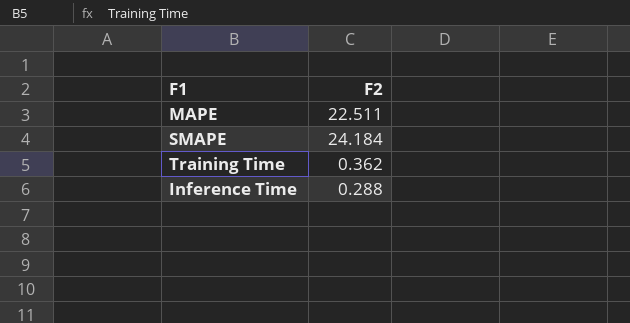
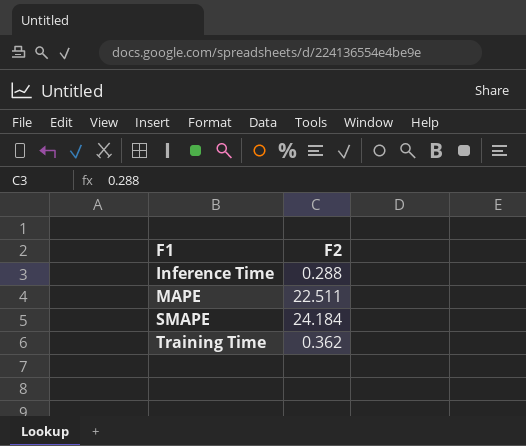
row order: none -> F1 ascending

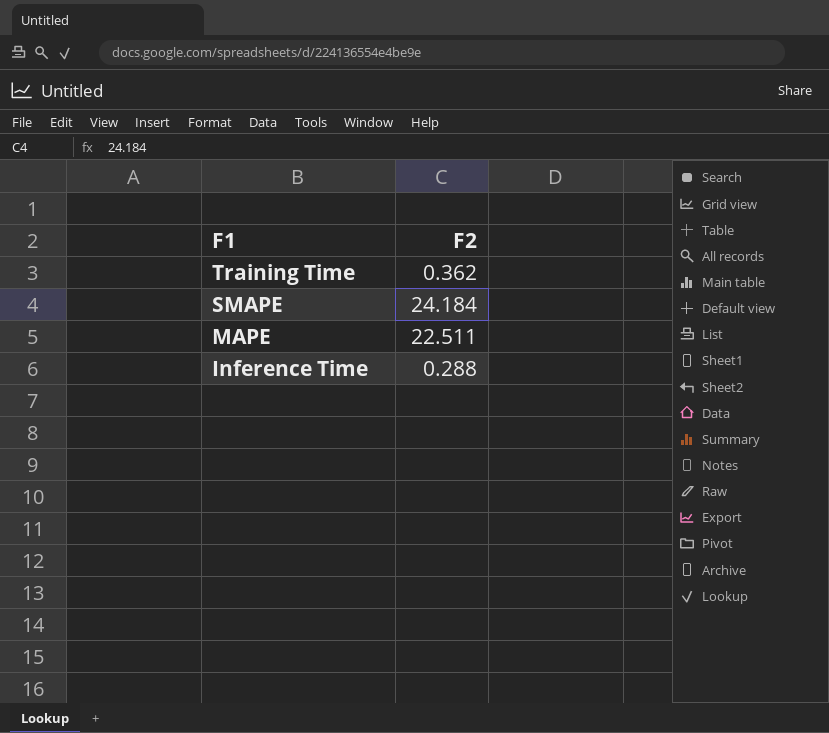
row order: F1 ascending -> F1 descending

